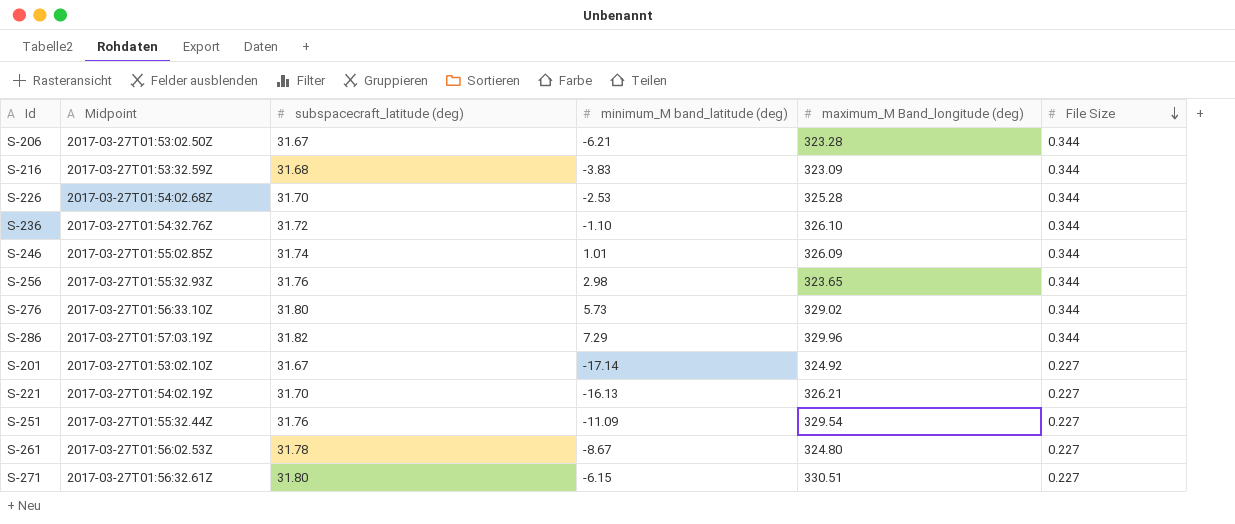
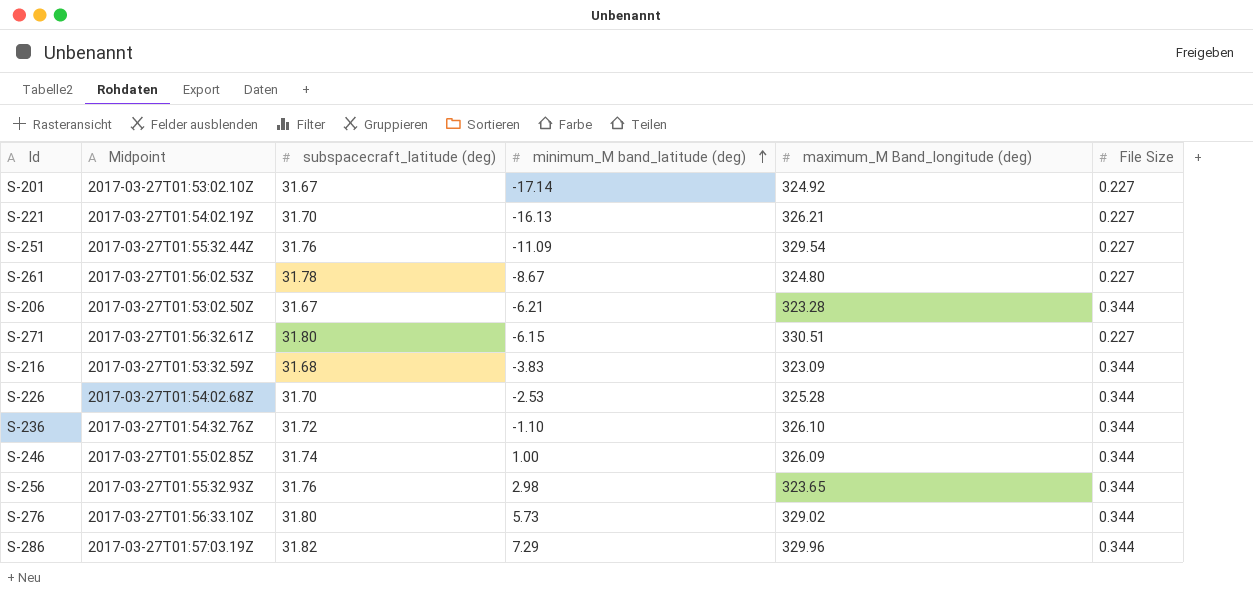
row order: File Size descending -> minimum_M band_latitude (deg) ascending
S-246 | minimum_M band_latitude (deg): 1.01 -> 1.00

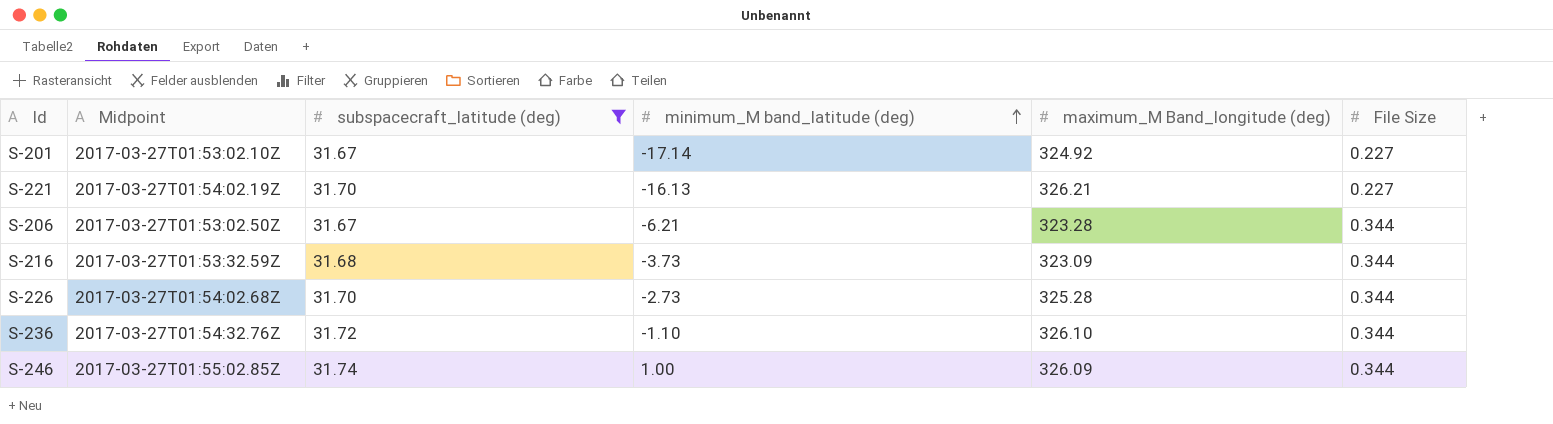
filter: none -> subspacecraft_latitude (deg) <= 31.74
S-216 | minimum_M band_latitude (deg): -3.83 -> -3.73
S-226 | minimum_M band_latitude (deg): -2.53 -> -2.73

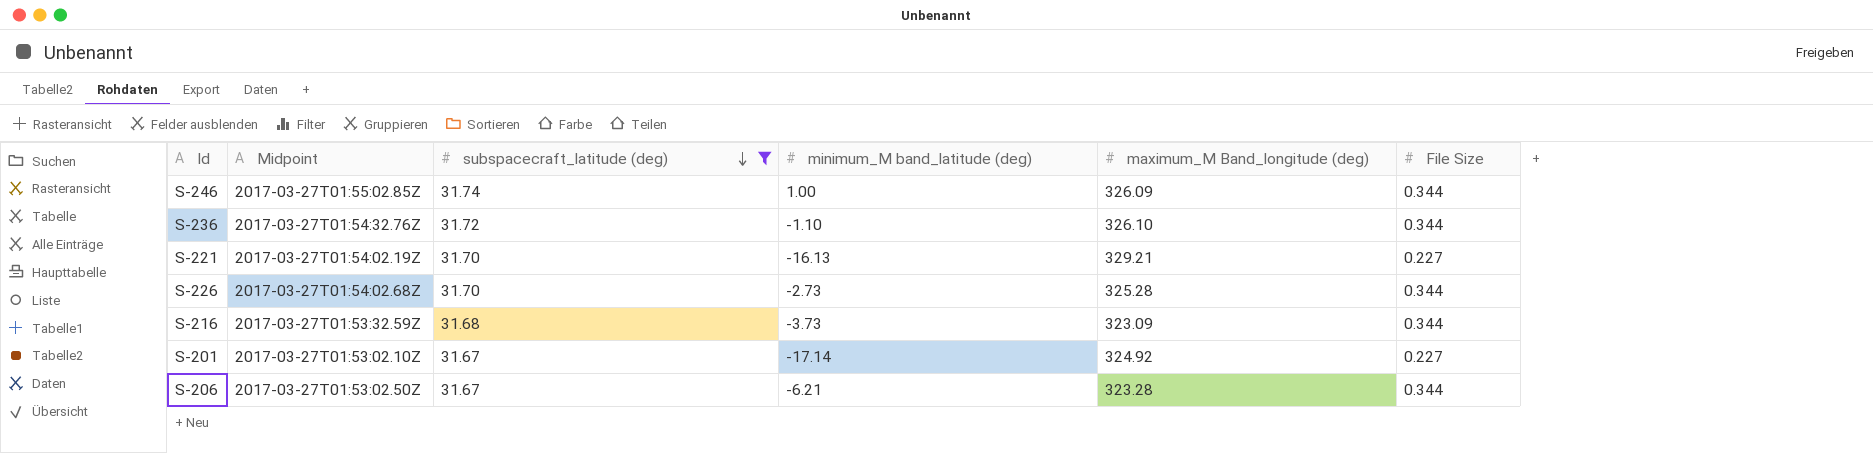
row order: minimum_M band_latitude (deg) ascending -> subspacecraft_latitude (deg) descending
S-221 | maximum_M Band_longitude (deg): 326.21 -> 329.21

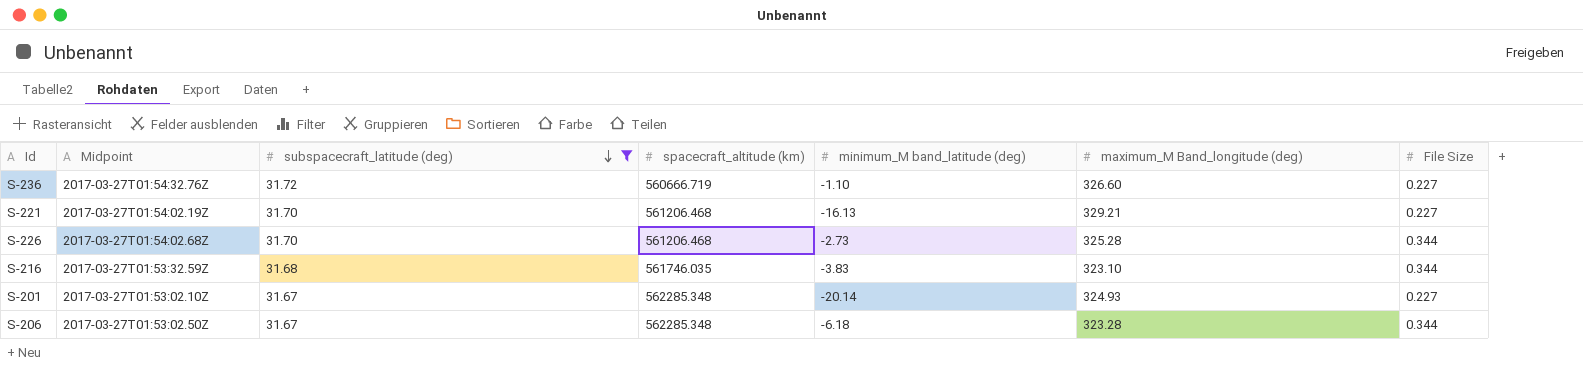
column spacecraft_altitude (km) | position: none -> 4
row S-246: 2017-03-27T01:55:02.85Z | 31.74 | 1.00 | 326.09 | 0.344 -> none
S-236 | maximum_M Band_longitude (deg): 326.10 -> 326.60
S-236 | File Size: 0.344 -> 0.227
S-216 | minimum_M band_latitude (deg): -3.73 -> -3.83
S-216 | maximum_M Band_longitude (deg): 323.09 -> 323.10
S-201 | minimum_M band_latitude (deg): -17.14 -> -20.14
S-201 | maximum_M Band_longitude (deg): 324.92 -> 324.93
S-206 | minimum_M band_latitude (deg): -6.21 -> -6.18

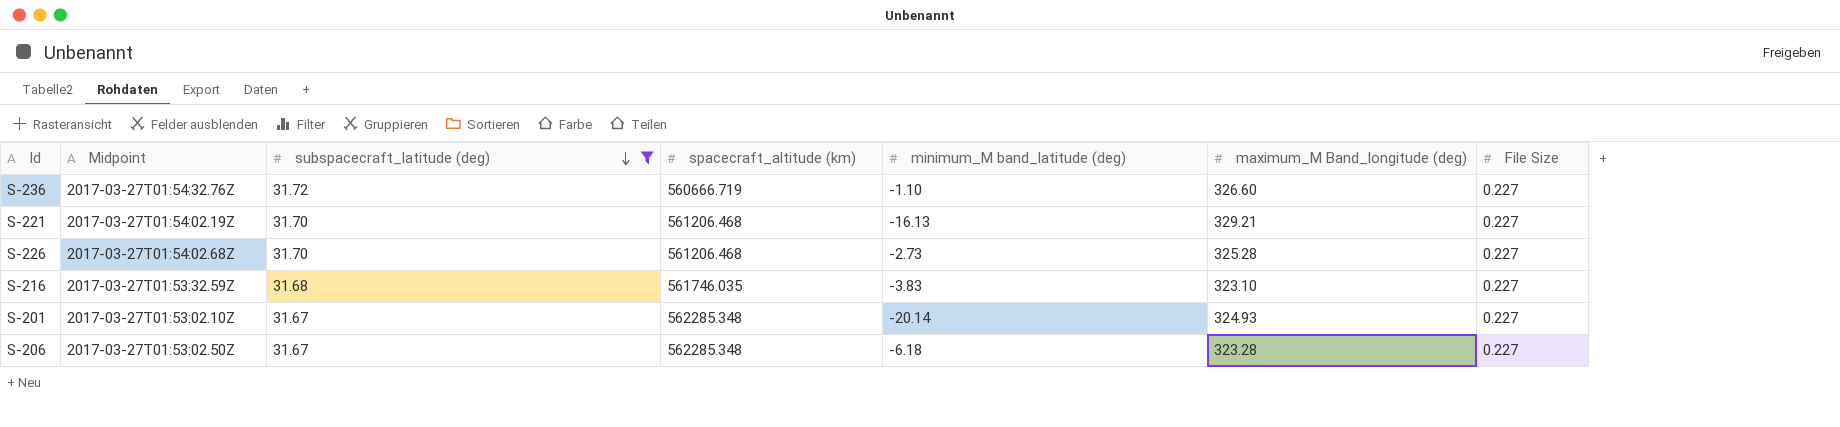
S-226 | File Size: 0.344 -> 0.227
S-216 | File Size: 0.344 -> 0.227
S-206 | File Size: 0.344 -> 0.227

